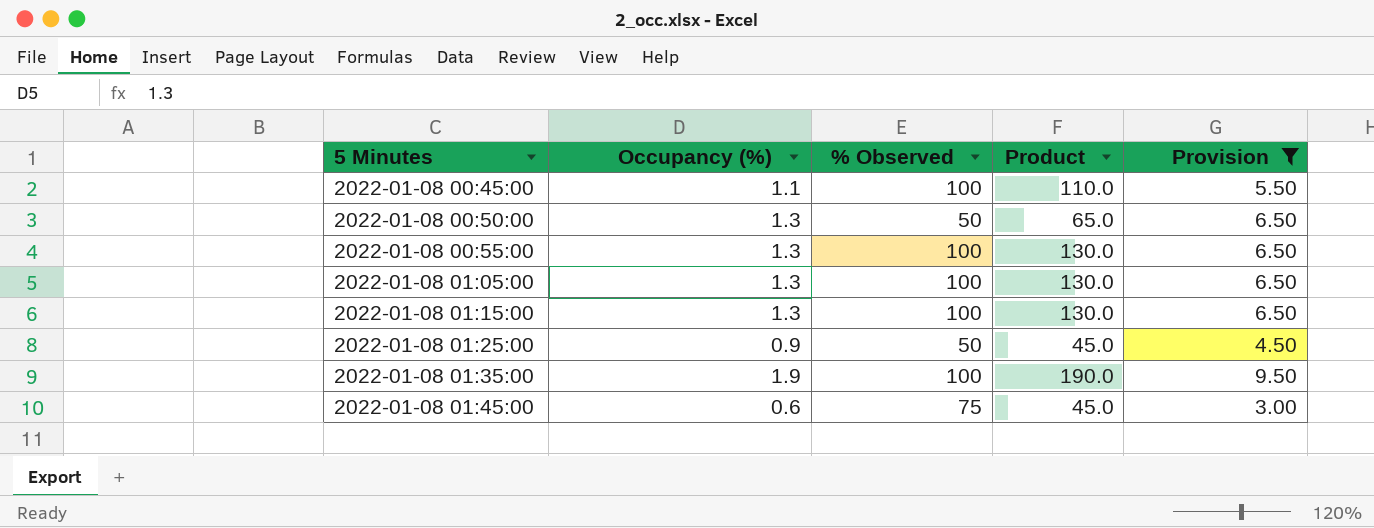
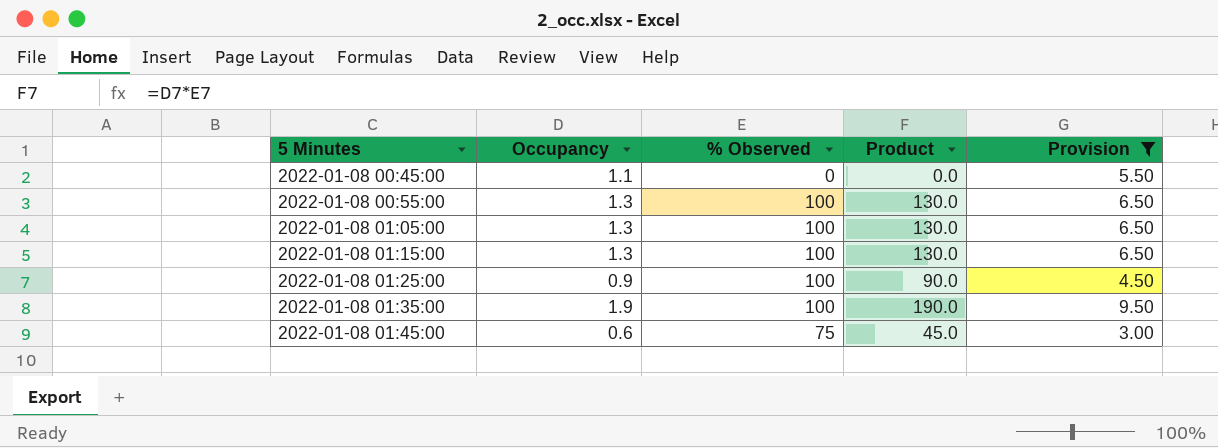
column name: Occupancy (%) -> Occupancy
row 2022-01-08 00:50:00: 1.3 | 50 | 65.0 | 6.50 -> none
2022-01-08 00:45:00 | % Observed: 100 -> 0
2022-01-08 00:45:00 | Product: 110.0 -> 0.0
2022-01-08 01:25:00 | % Observed: 50 -> 100
2022-01-08 01:25:00 | Product: 45.0 -> 90.0

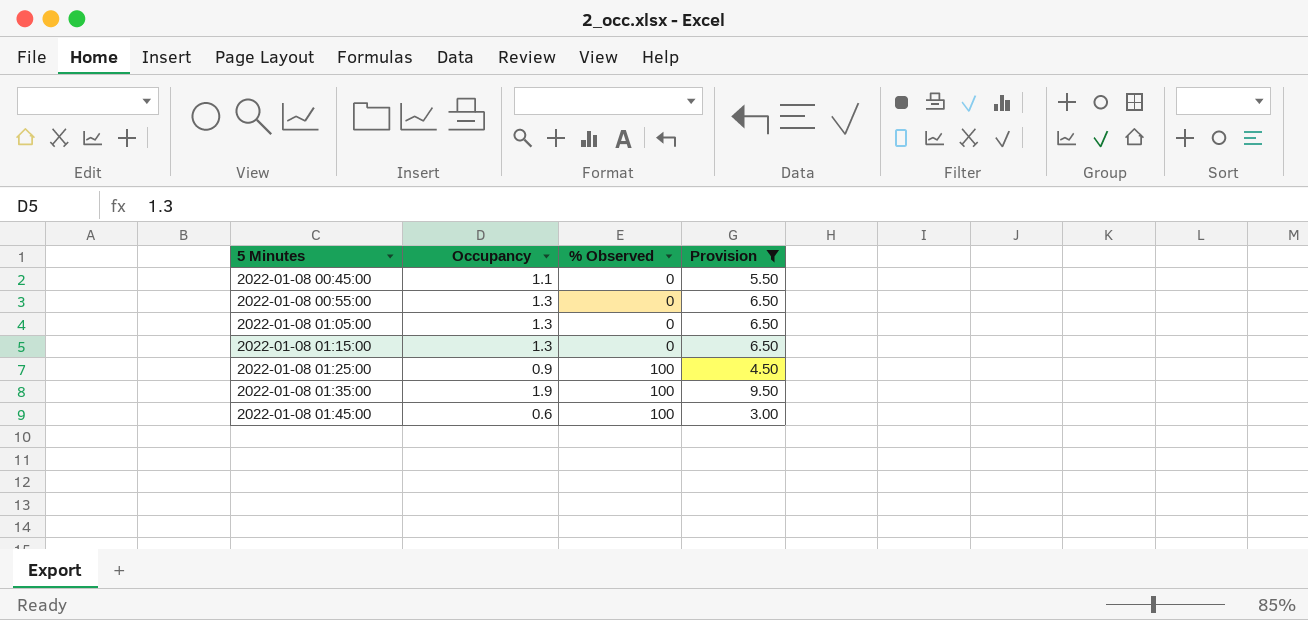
column Product | formula: [Occupancy] * [% Observed] -> none
2022-01-08 00:55:00 | % Observed: 100 -> 0
2022-01-08 01:05:00 | % Observed: 100 -> 0
2022-01-08 01:15:00 | % Observed: 100 -> 0
2022-01-08 01:45:00 | % Observed: 75 -> 100

